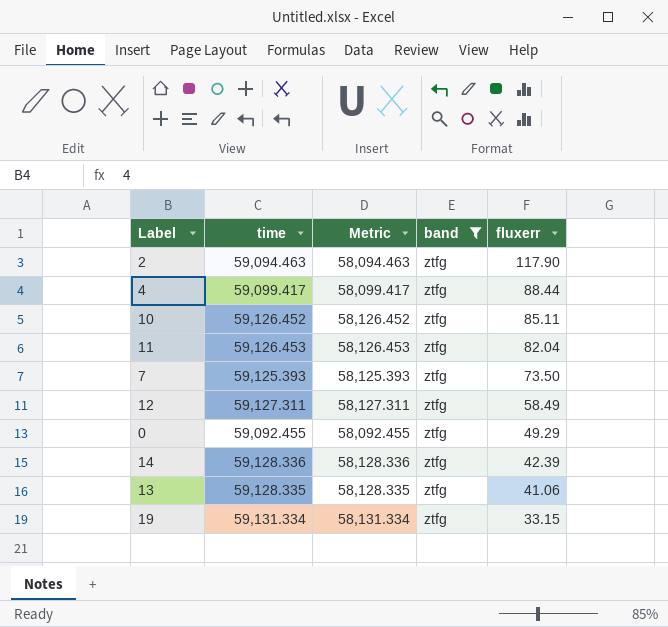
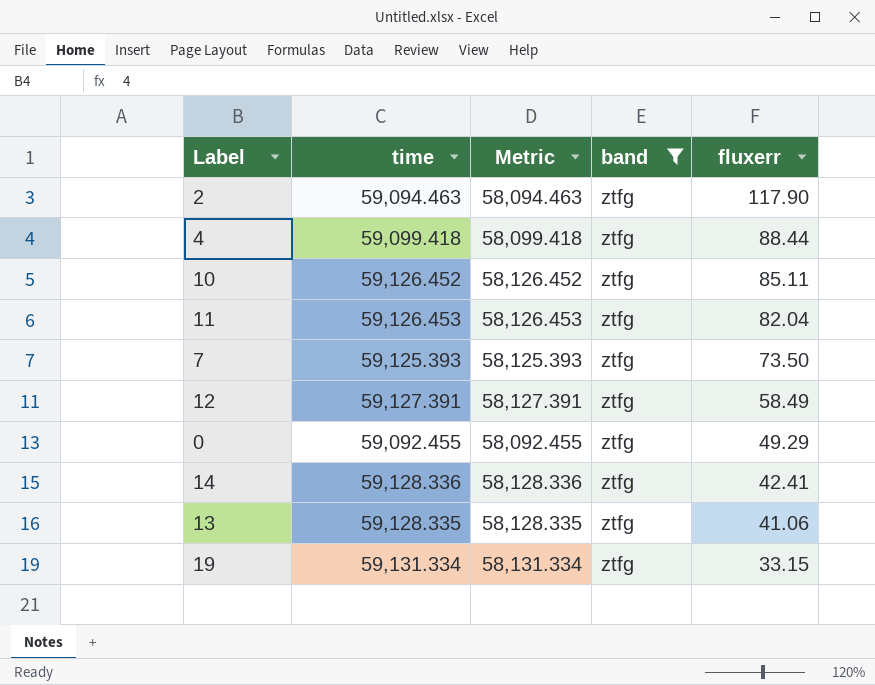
4 | time: 59,099.417 -> 59,099.418
4 | Metric: 58,099.417 -> 58,099.418
12 | time: 59,127.311 -> 59,127.391
12 | Metric: 58,127.311 -> 58,127.391
14 | fluxerr: 42.39 -> 42.41

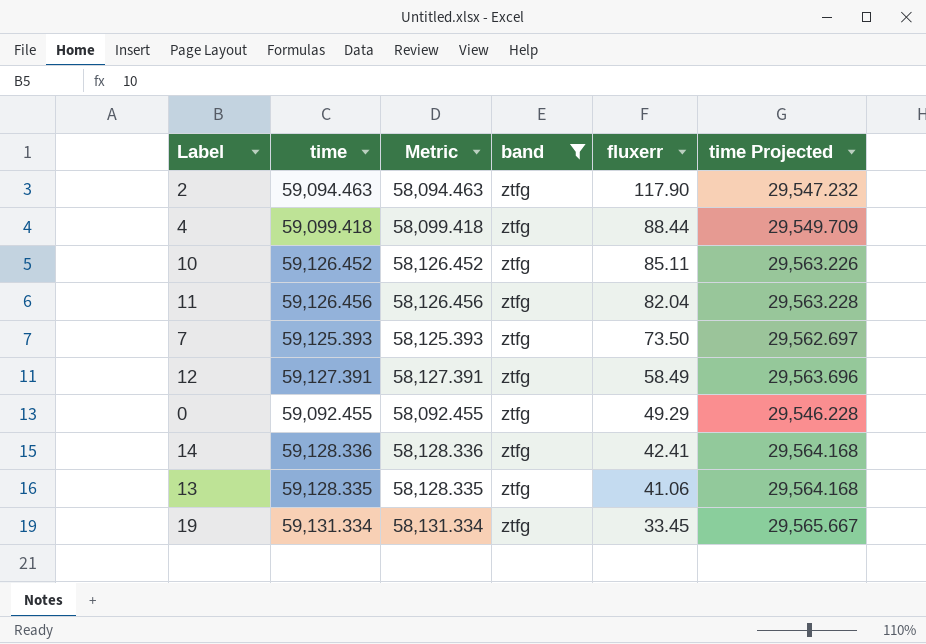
column time Projected | formula: none -> [time] * 0.5
11 | time: 59,126.453 -> 59,126.456
11 | Metric: 58,126.453 -> 58,126.456
19 | fluxerr: 33.15 -> 33.45

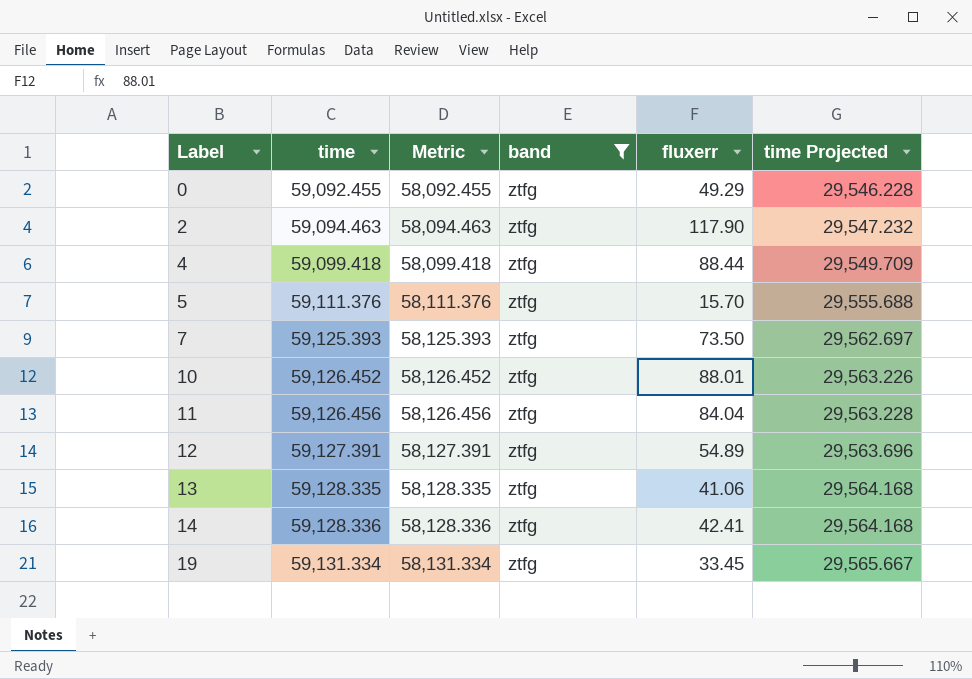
row order: fluxerr descending -> Label ascending
row 5: none -> 59,111.376 | 58,111.376 | ztfg | 15.70 | 29,555.688
10 | fluxerr: 85.11 -> 88.01
11 | fluxerr: 82.04 -> 84.04
12 | fluxerr: 58.49 -> 54.89

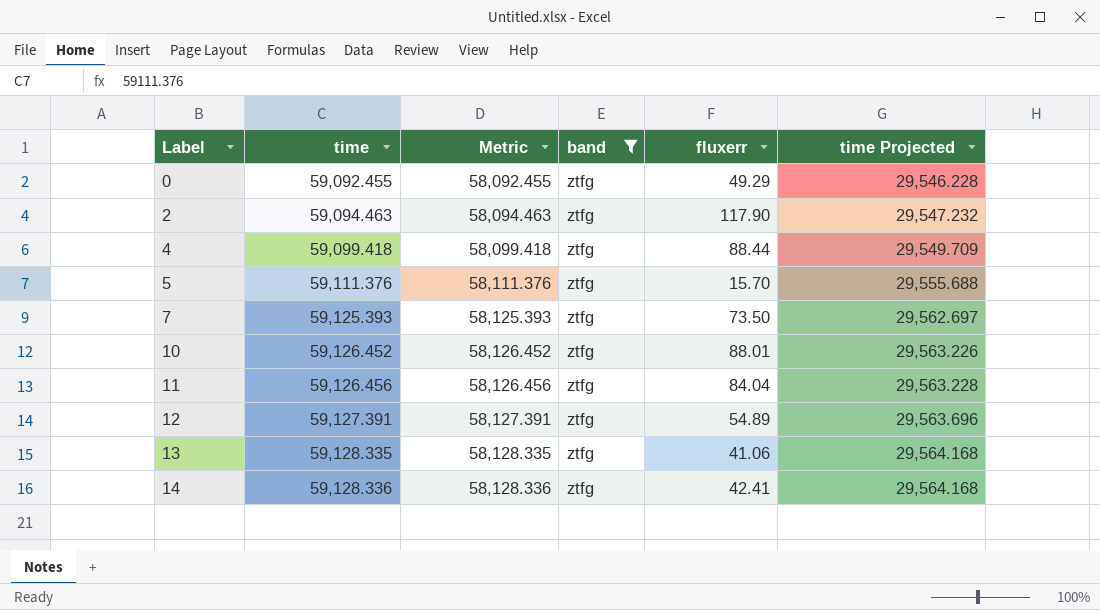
row 19: 59,131.334 | 58,131.334 | ztfg | 33.45 | 29,565.667 -> none

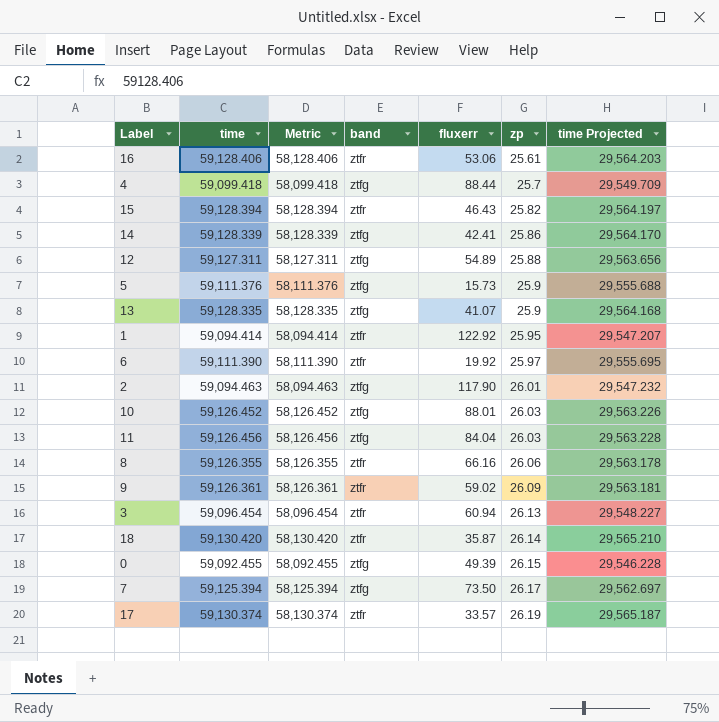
filter: band = ztfg -> none
row order: Label ascending -> zp ascending
column zp | position: none -> 6
14 | time: 59,128.336 -> 59,128.339
14 | Metric: 58,128.336 -> 58,128.339
14 | time Projected: 29,564.168 -> 29,564.170
12 | time: 59,127.391 -> 59,127.311
12 | Metric: 58,127.391 -> 58,127.311
12 | time Projected: 29,563.696 -> 29,563.656
5 | fluxerr: 15.70 -> 15.73
13 | fluxerr: 41.06 -> 41.07
0 | fluxerr: 49.29 -> 49.39
7 | time: 59,125.393 -> 59,125.394
7 | Metric: 58,125.393 -> 58,125.394

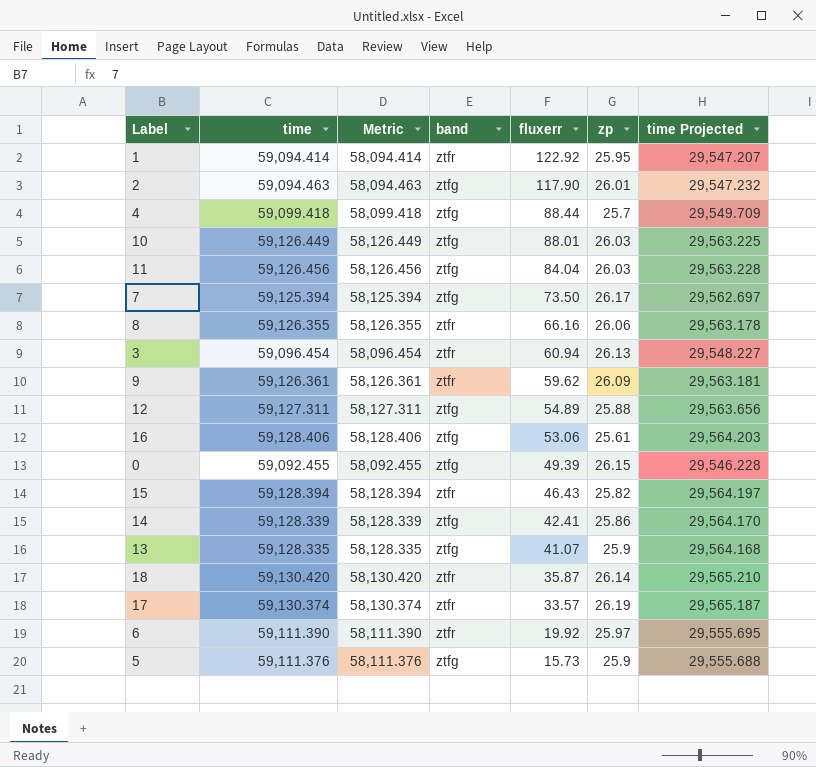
row order: zp ascending -> fluxerr descending
10 | time: 59,126.452 -> 59,126.449
10 | Metric: 58,126.452 -> 58,126.449
10 | time Projected: 29,563.226 -> 29,563.225
9 | fluxerr: 59.02 -> 59.62
16 | band: ztfr -> ztfg

